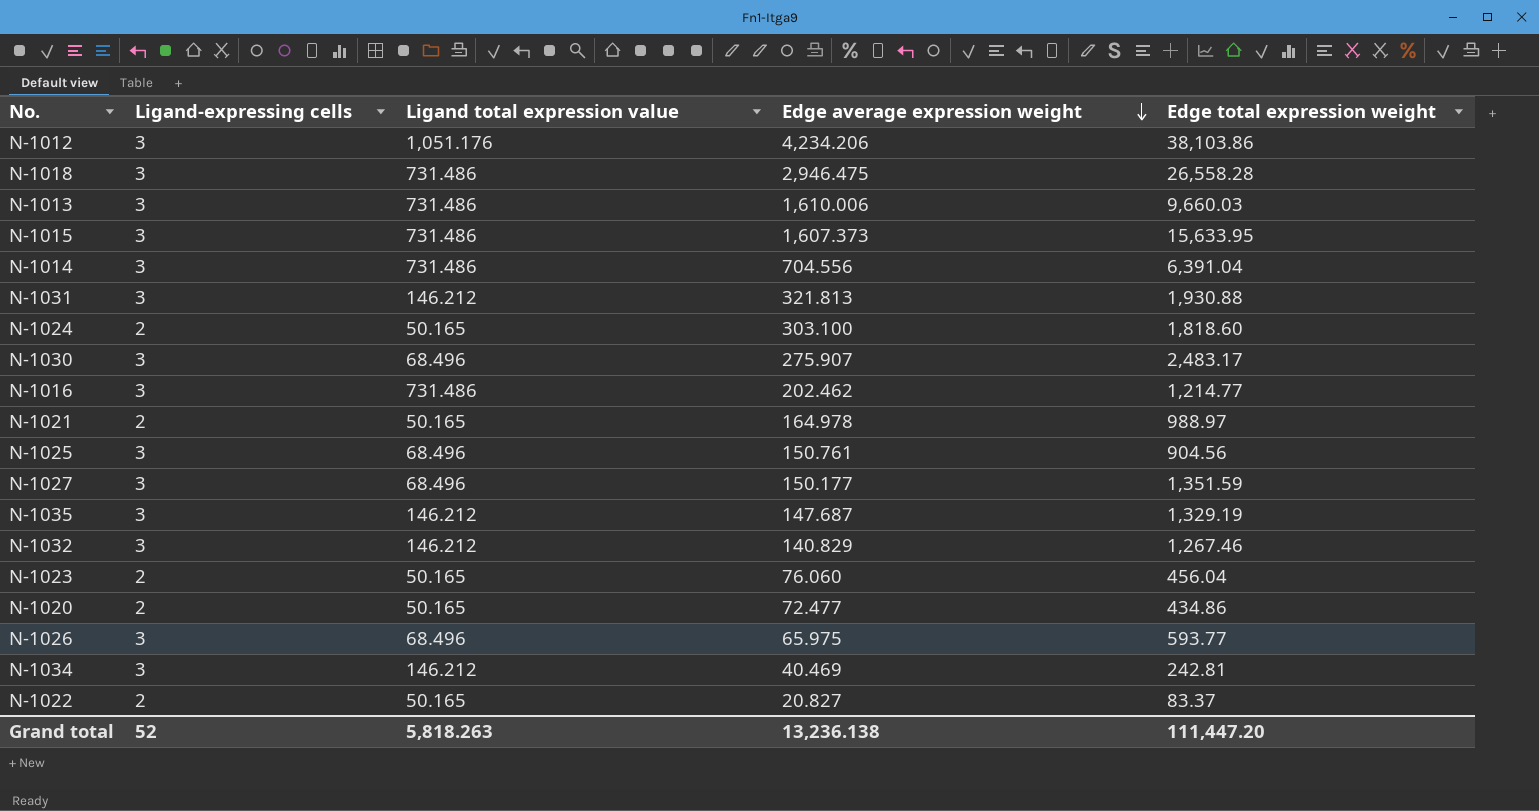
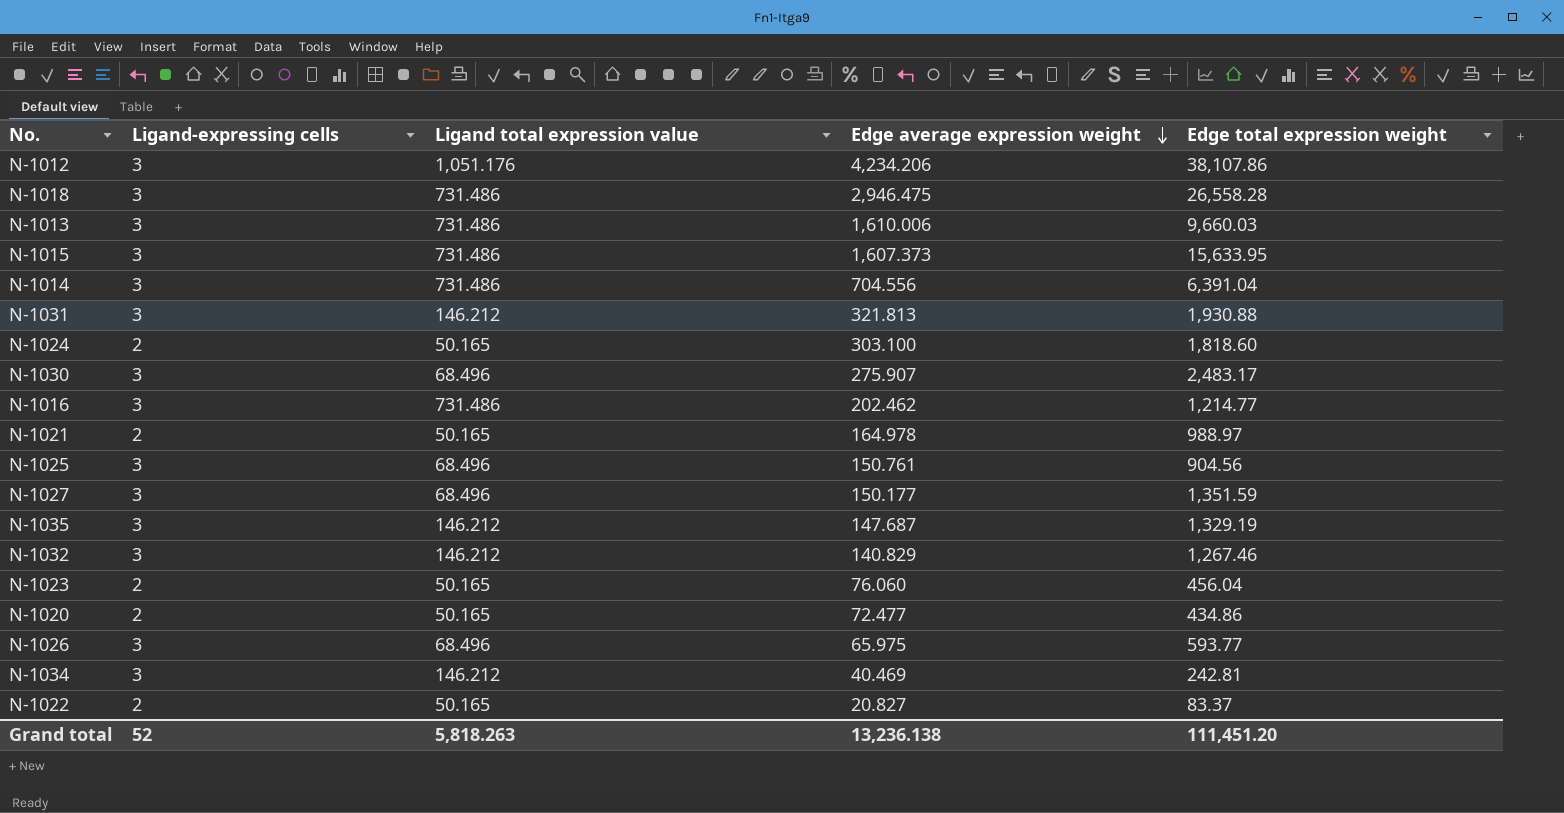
N-1012 | Edge total expression weight: 38,103.86 -> 38,107.86
Grand total | Edge total expression weight: 111,447.20 -> 111,451.20

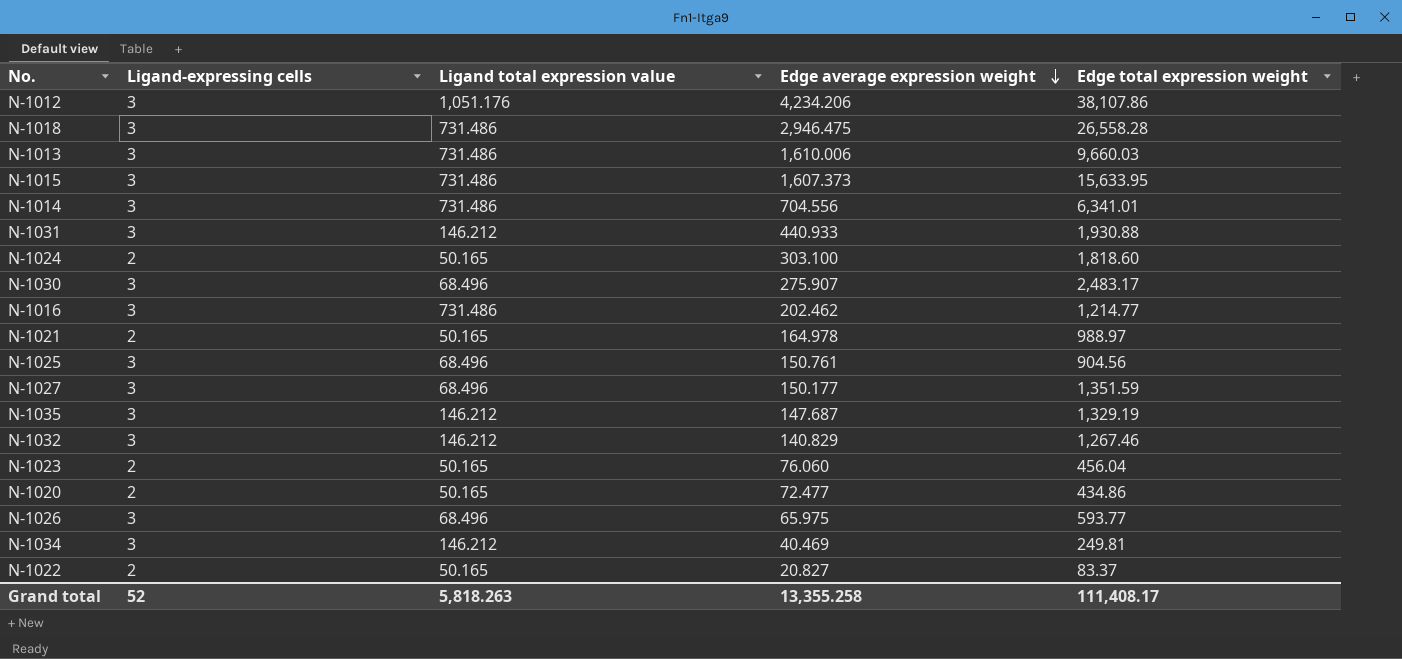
N-1014 | Edge total expression weight: 6,391.04 -> 6,341.01
N-1031 | Edge average expression weight: 321.813 -> 440.933
N-1034 | Edge total expression weight: 242.81 -> 249.81
Grand total | Edge average expression weight: 13,236.138 -> 13,355.258
Grand total | Edge total expression weight: 111,451.20 -> 111,408.17

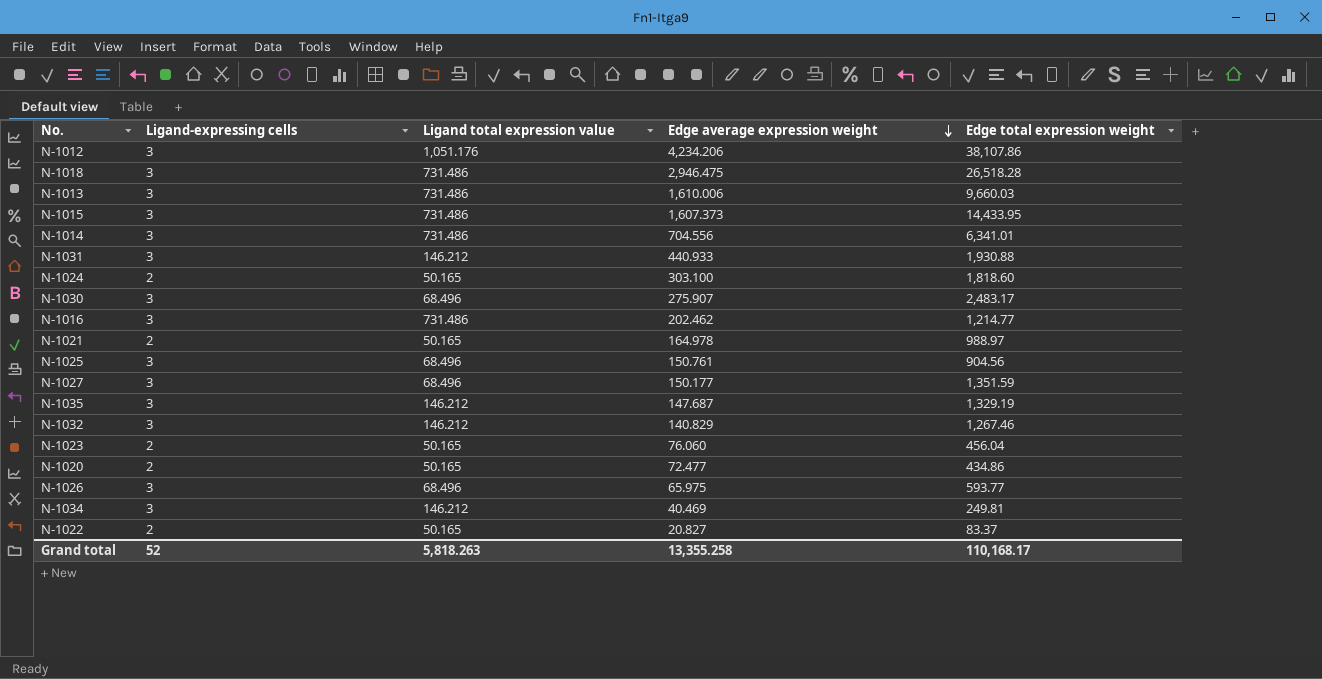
N-1018 | Edge total expression weight: 26,558.28 -> 26,518.28
N-1015 | Edge total expression weight: 15,633.95 -> 14,433.95
Grand total | Edge total expression weight: 111,408.17 -> 110,168.17

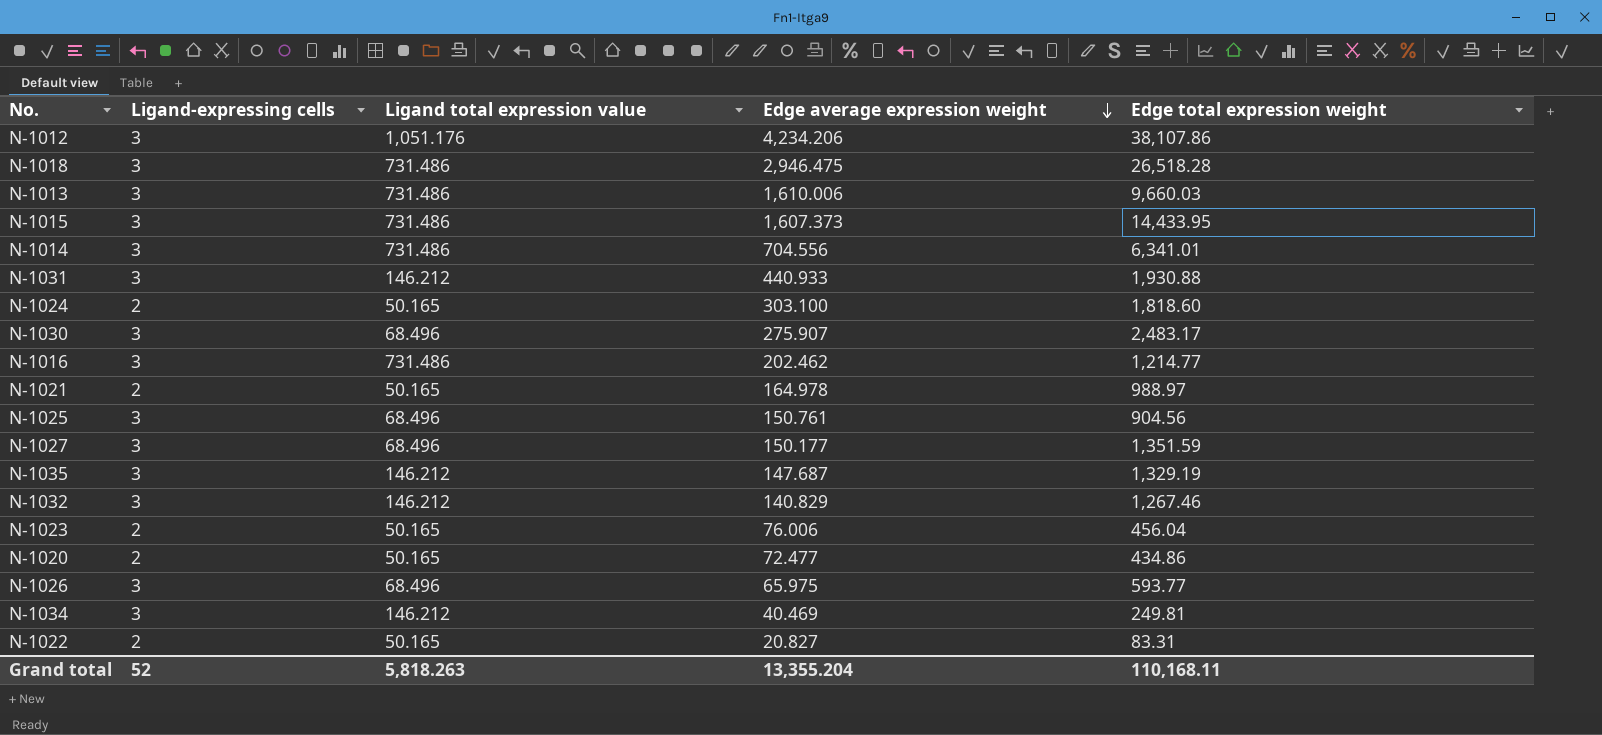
N-1023 | Edge average expression weight: 76.060 -> 76.006
N-1022 | Edge total expression weight: 83.37 -> 83.31
Grand total | Edge average expression weight: 13,355.258 -> 13,355.204
Grand total | Edge total expression weight: 110,168.17 -> 110,168.11

